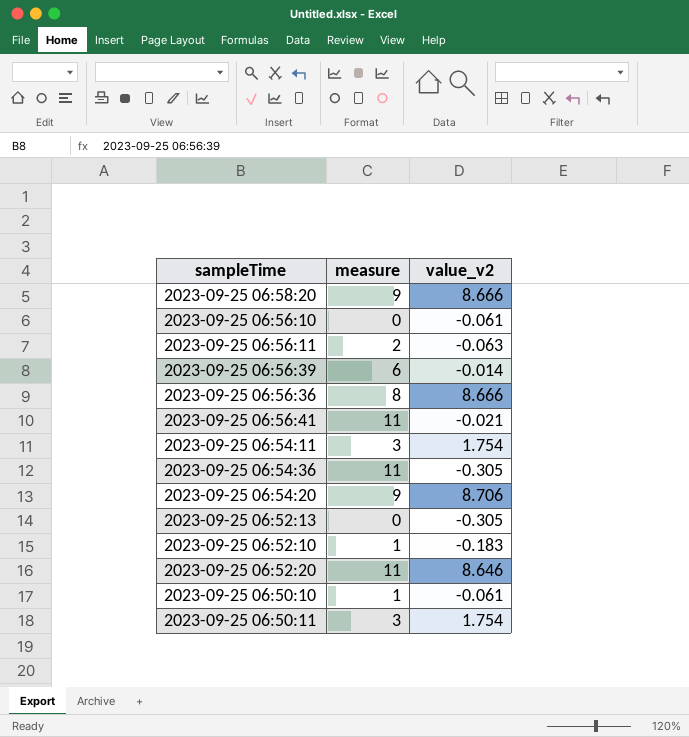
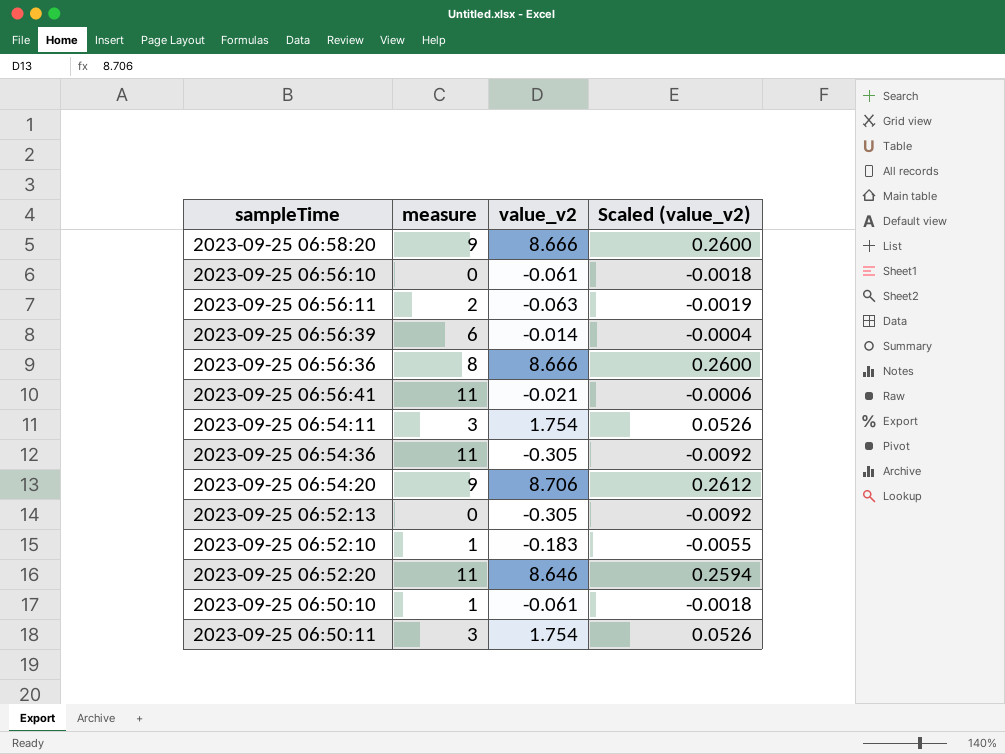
column Scaled (value_v2) | formula: none -> [value_v2] * 0.03

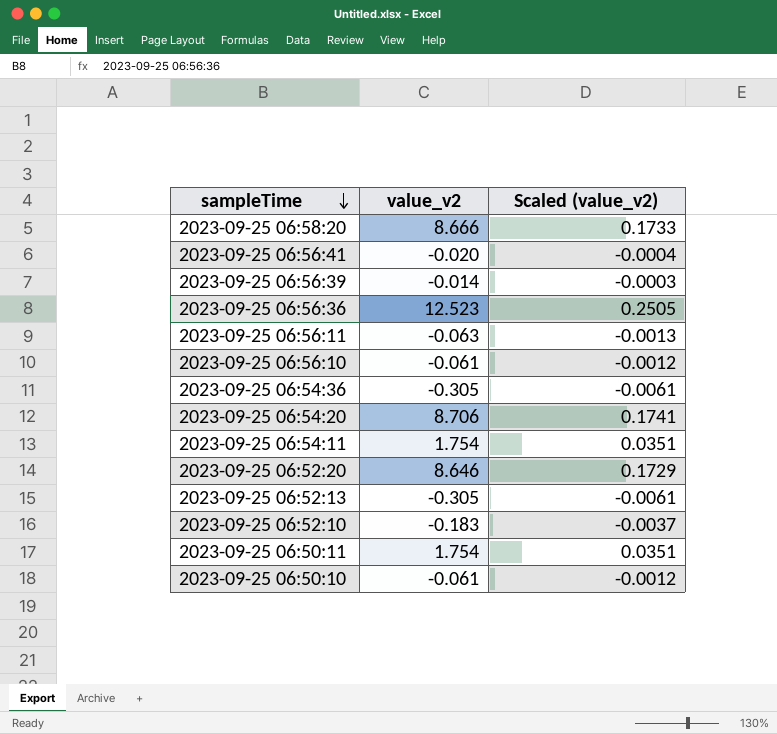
row order: none -> sampleTime descending
column measure | position: 2 -> none
column Scaled (value_v2) | formula: [value_v2] * 0.03 -> [value_v2] * 0.02
2023-09-25 06:56:41 | value_v2: -0.021 -> -0.020
2023-09-25 06:56:36 | value_v2: 8.666 -> 12.523

